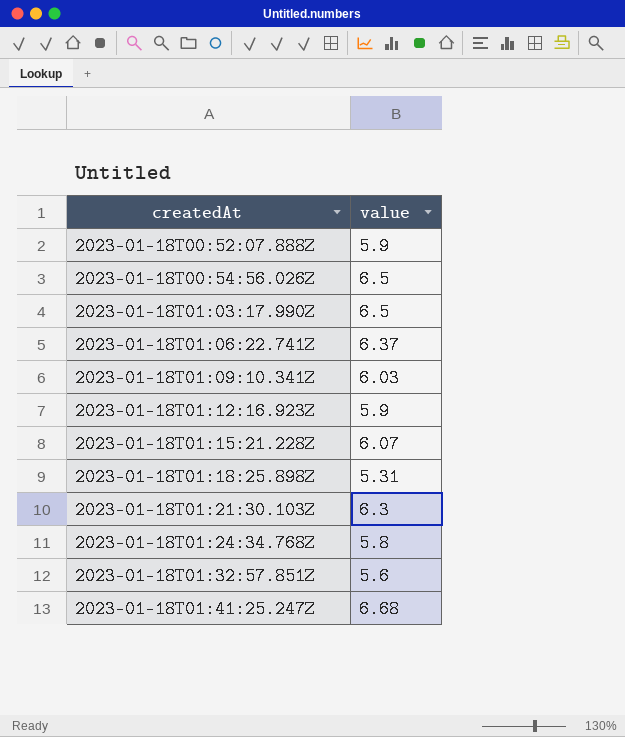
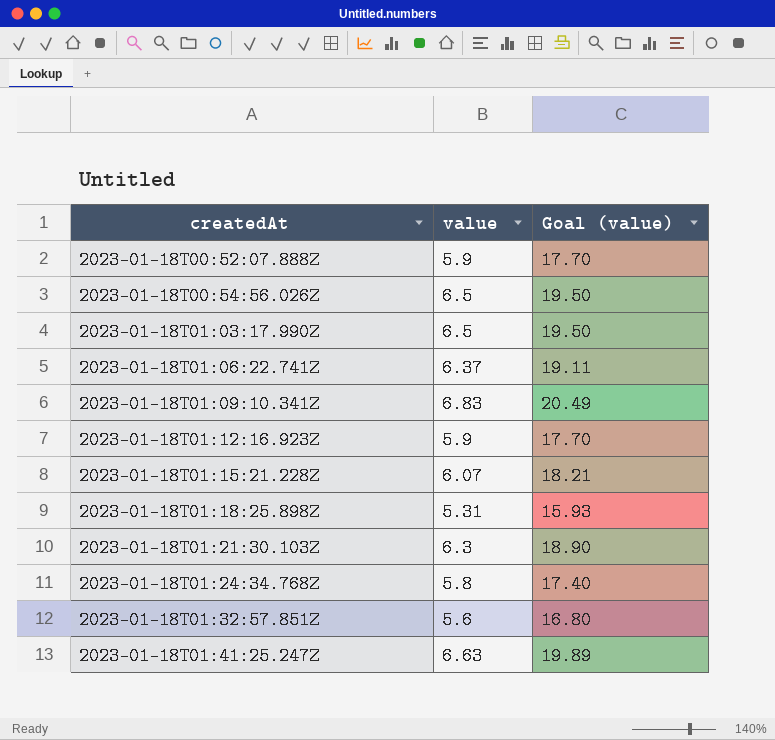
column Goal (value) | formula: none -> [value] * 3
2023-01-18T01:09:10.341Z | value: 6.03 -> 6.83
2023-01-18T01:41:25.247Z | value: 6.68 -> 6.63

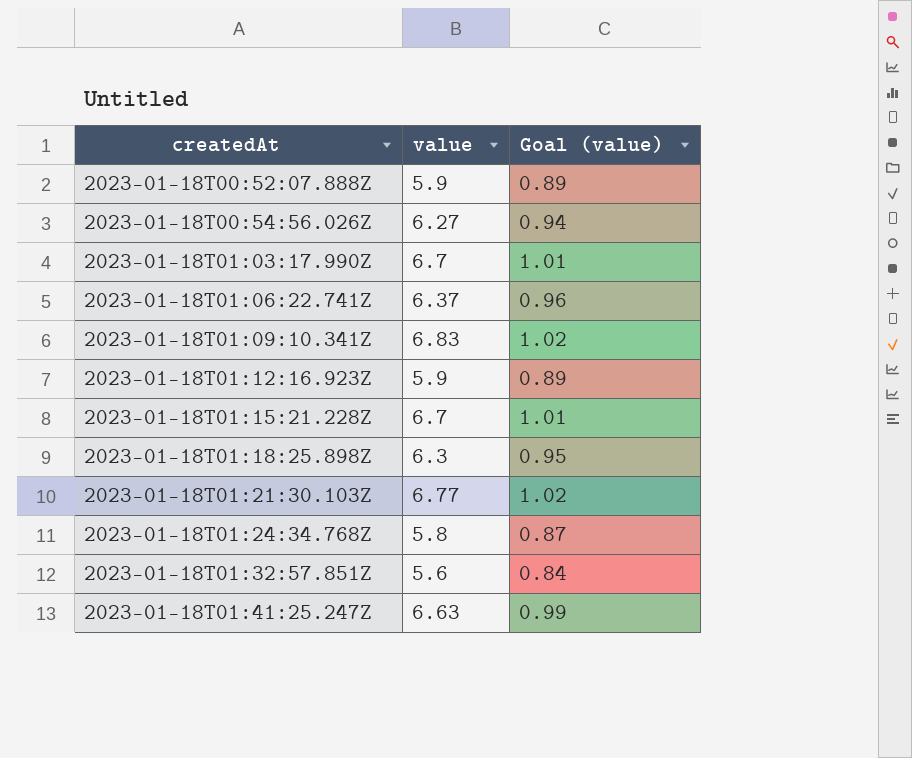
column Goal (value) | formula: [value] * 3 -> [value] * 0.15
2023-01-18T00:54:56.026Z | value: 6.5 -> 6.27
2023-01-18T01:03:17.990Z | value: 6.5 -> 6.7
2023-01-18T01:15:21.228Z | value: 6.07 -> 6.7
2023-01-18T01:18:25.898Z | value: 5.31 -> 6.3
2023-01-18T01:21:30.103Z | value: 6.3 -> 6.77

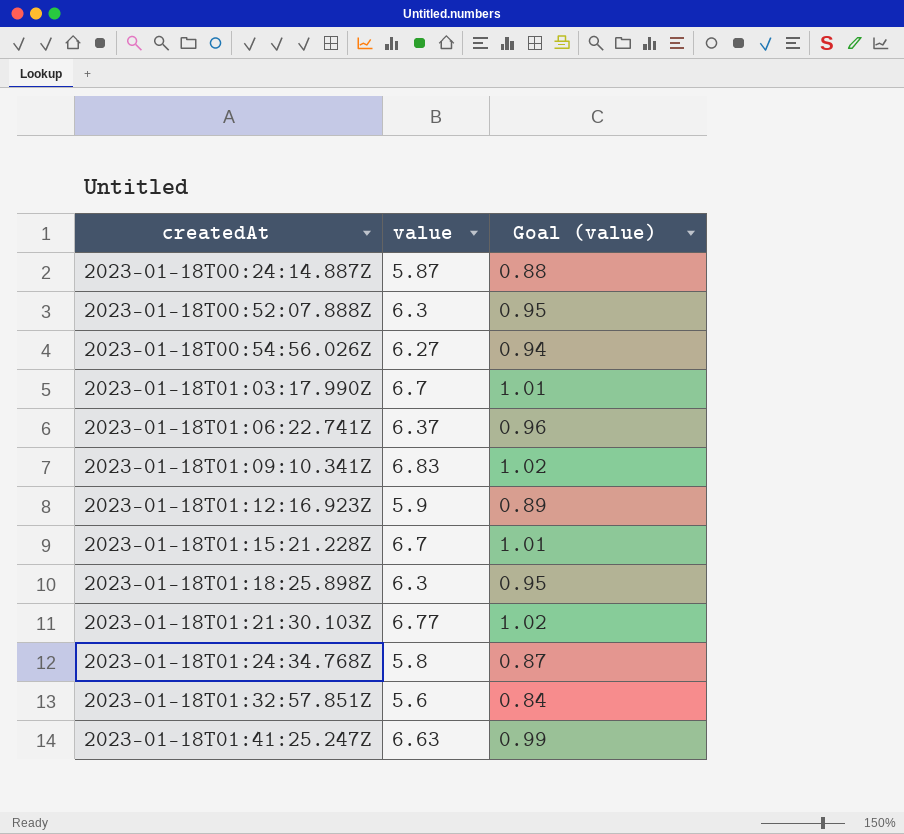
row 2023-01-18T00:24:14.887Z: none -> 5.87 | 0.88
2023-01-18T00:52:07.888Z | value: 5.9 -> 6.3
2023-01-18T00:52:07.888Z | Goal (value): 0.89 -> 0.95

